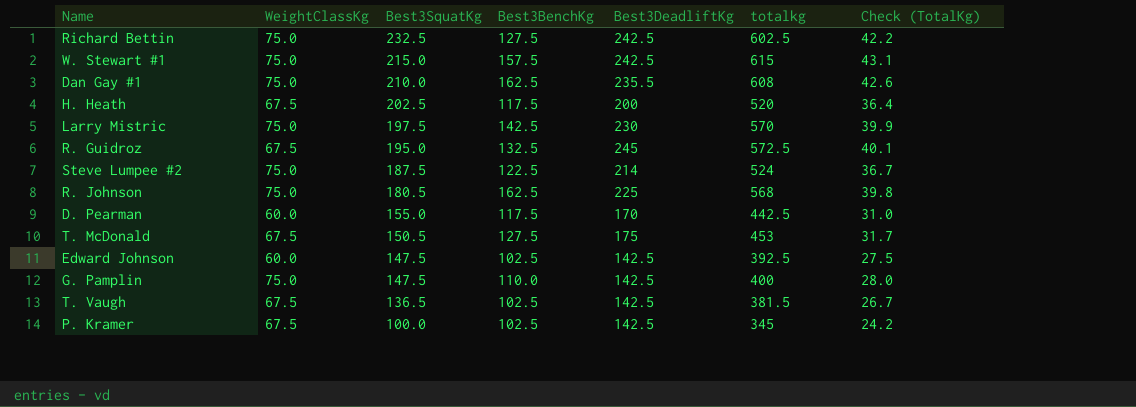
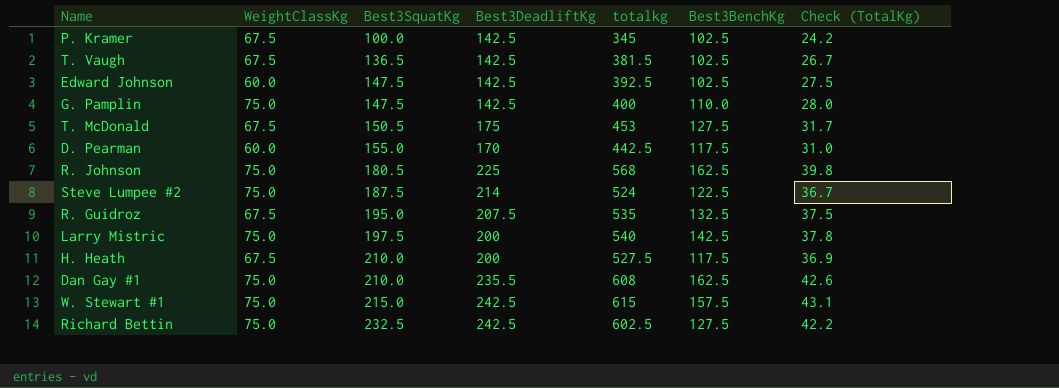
row order: Best3SquatKg descending -> Best3SquatKg ascending
column Best3BenchKg | position: 4 -> 6
R. Guidroz | Best3DeadliftKg: 245 -> 207.5
R. Guidroz | totalkg: 572.5 -> 535
R. Guidroz | Check (TotalKg): 40.1 -> 37.5
Larry Mistric | Best3DeadliftKg: 230 -> 200
Larry Mistric | totalkg: 570 -> 540
Larry Mistric | Check (TotalKg): 39.9 -> 37.8
H. Heath | Best3SquatKg: 202.5 -> 210.0
H. Heath | totalkg: 520 -> 527.5
H. Heath | Check (TotalKg): 36.4 -> 36.9

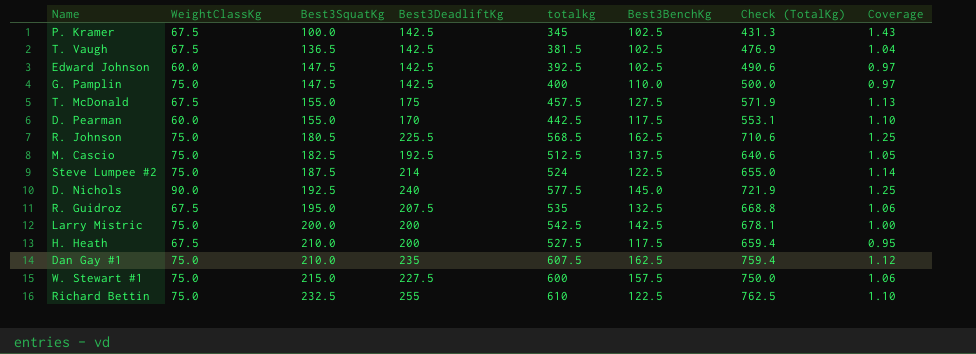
column Check (TotalKg) | formula: [totalkg] * 0.07 -> [totalkg] * 1.25
column Coverage | formula: none -> [Best3DeadliftKg] / [Best3SquatKg]
T. McDonald | Best3SquatKg: 150.5 -> 155.0
T. McDonald | totalkg: 453 -> 457.5
R. Johnson | Best3DeadliftKg: 225 -> 225.5
R. Johnson | totalkg: 568 -> 568.5
row M. Cascio: none -> 75.0 | 182.5 | 192.5 | 512.5 | 137.5 | 640.6 | 1.05
row D. Nichols: none -> 90.0 | 192.5 | 240 | 577.5 | 145.0 | 721.9 | 1.25
Larry Mistric | Best3SquatKg: 197.5 -> 200.0
Larry Mistric | totalkg: 540 -> 542.5
Dan Gay #1 | Best3DeadliftKg: 235.5 -> 235
Dan Gay #1 | totalkg: 608 -> 607.5
W. Stewart #1 | Best3DeadliftKg: 242.5 -> 227.5
W. Stewart #1 | totalkg: 615 -> 600
Richard Bettin | Best3DeadliftKg: 242.5 -> 255
Richard Bettin | totalkg: 602.5 -> 610
Richard Bettin | Best3BenchKg: 127.5 -> 122.5

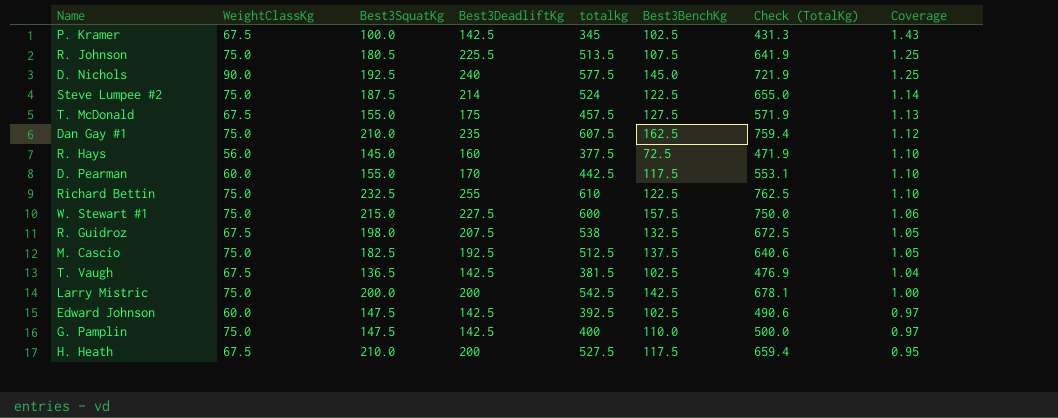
row order: Best3SquatKg ascending -> Coverage descending
R. Johnson | totalkg: 568.5 -> 513.5
R. Johnson | Best3BenchKg: 162.5 -> 107.5
R. Johnson | Check (TotalKg): 710.6 -> 641.9
row R. Hays: none -> 56.0 | 145.0 | 160 | 377.5 | 72.5 | 471.9 | 1.10
R. Guidroz | Best3SquatKg: 195.0 -> 198.0
R. Guidroz | totalkg: 535 -> 538
R. Guidroz | Check (TotalKg): 668.8 -> 672.5
R. Guidroz | Coverage: 1.06 -> 1.05

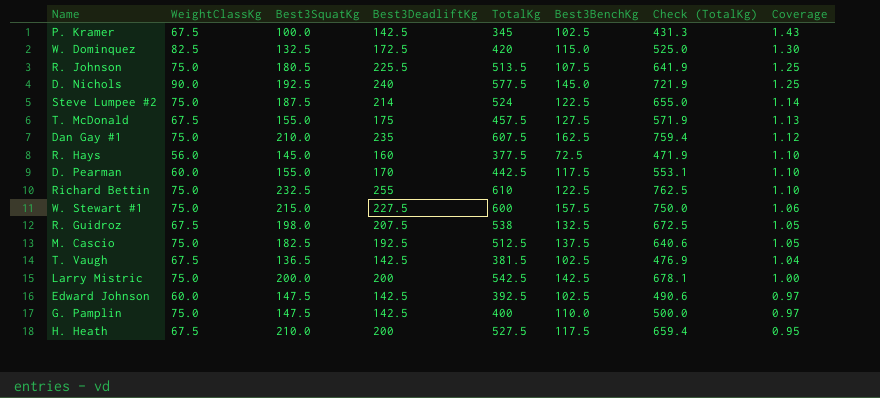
column name: totalkg -> TotalKg
row W. Dominquez: none -> 82.5 | 132.5 | 172.5 | 420 | 115.0 | 525.0 | 1.30

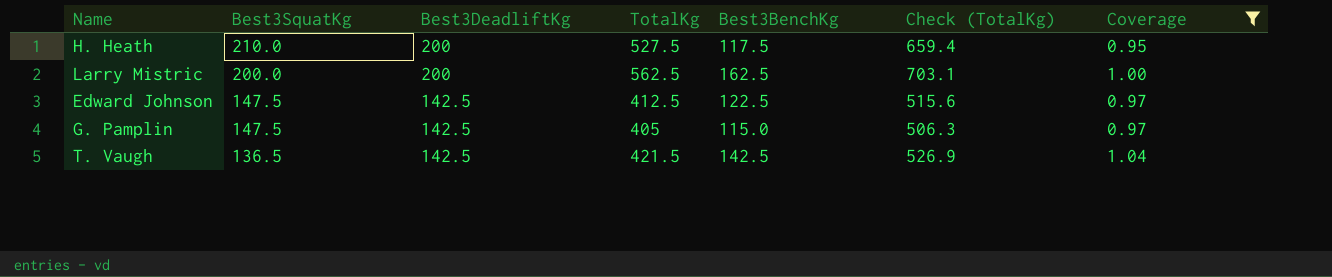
filter: none -> Coverage <= 1.04
row order: Coverage descending -> Best3SquatKg descending
column WeightClassKg | position: 2 -> none
Larry Mistric | TotalKg: 542.5 -> 562.5
Larry Mistric | Best3BenchKg: 142.5 -> 162.5
Larry Mistric | Check (TotalKg): 678.1 -> 703.1
Edward Johnson | TotalKg: 392.5 -> 412.5
Edward Johnson | Best3BenchKg: 102.5 -> 122.5
Edward Johnson | Check (TotalKg): 490.6 -> 515.6
G. Pamplin | TotalKg: 400 -> 405
G. Pamplin | Best3BenchKg: 110.0 -> 115.0
G. Pamplin | Check (TotalKg): 500.0 -> 506.3
T. Vaugh | TotalKg: 381.5 -> 421.5
T. Vaugh | Best3BenchKg: 102.5 -> 142.5
T. Vaugh | Check (TotalKg): 476.9 -> 526.9

